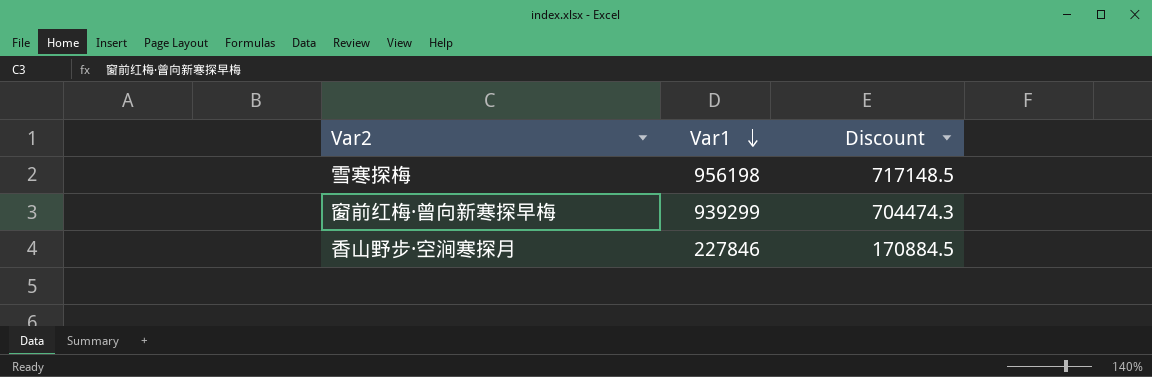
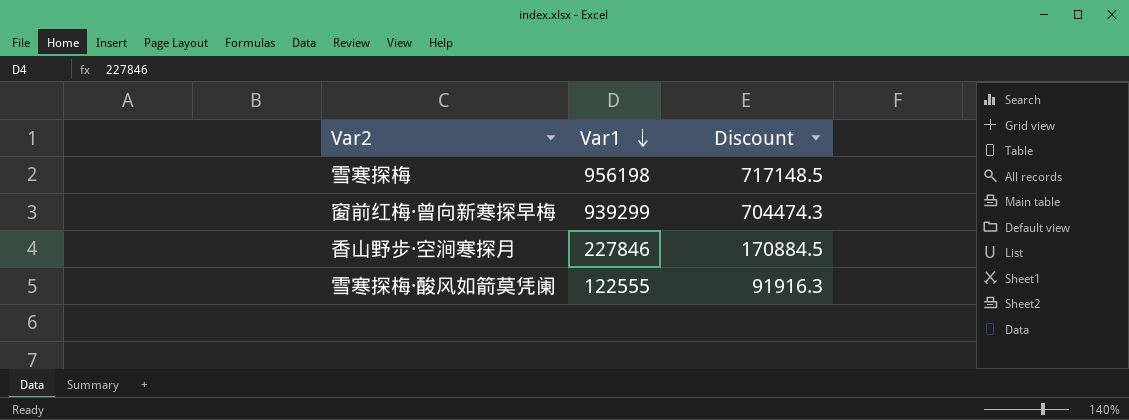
row 雪寒探梅·酸风如箭莫凭阑: none -> 122555 | 91916.3

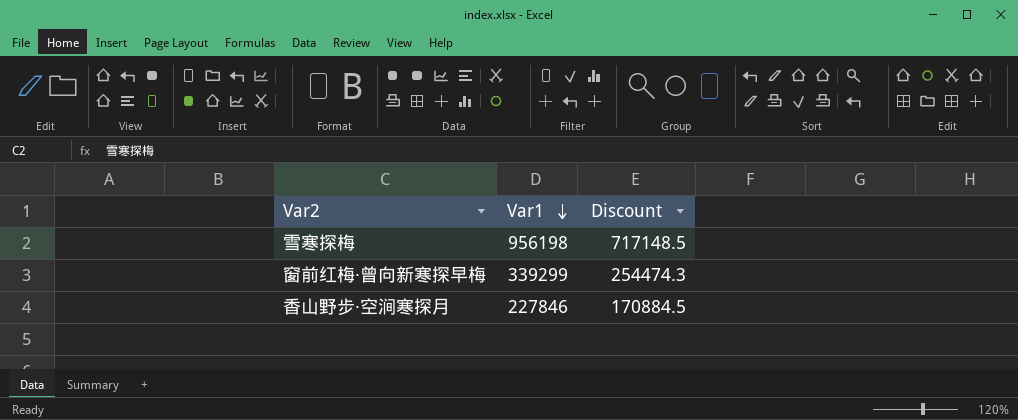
row 雪寒探梅·酸风如箭莫凭阑: 122555 | 91916.3 -> none
窗前红梅·曾向新寒探早梅 | Var1: 939299 -> 339299
窗前红梅·曾向新寒探早梅 | Discount: 704474.3 -> 254474.3

